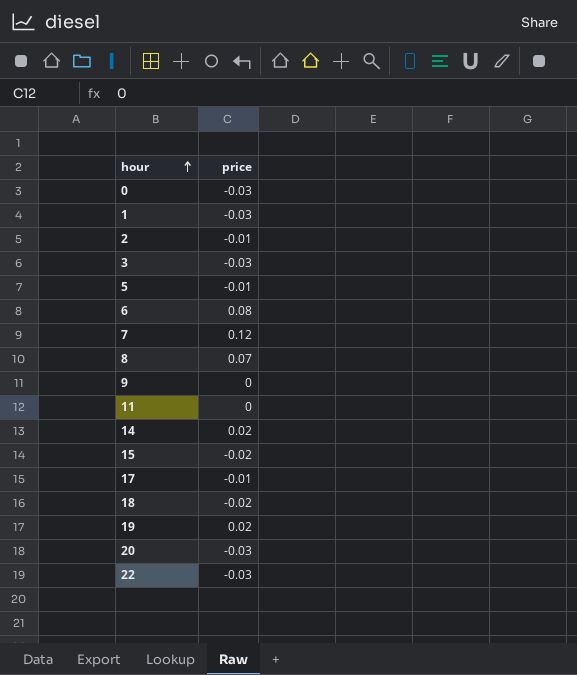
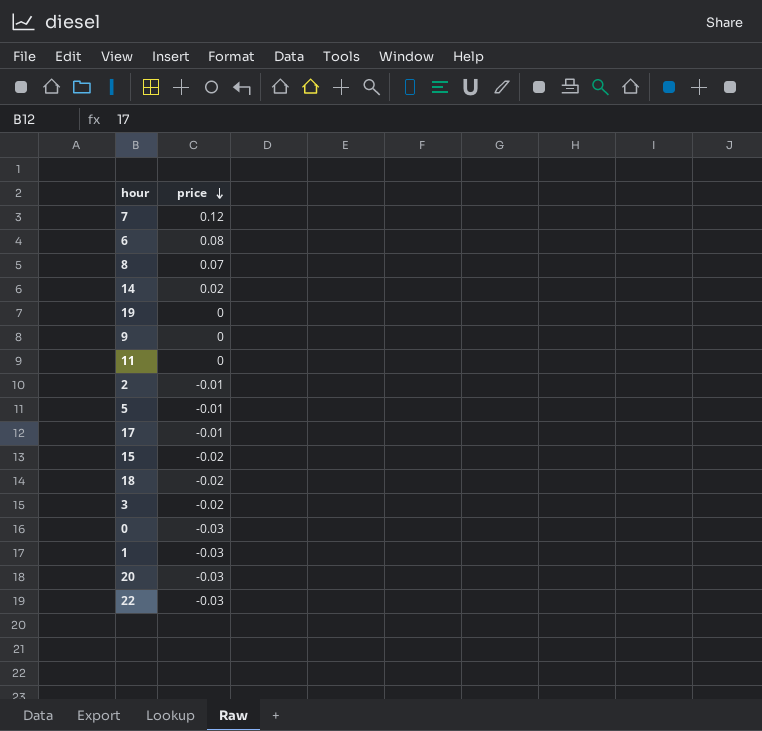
row order: hour ascending -> price descending
19 | price: 0.02 -> 0
3 | price: -0.03 -> -0.02

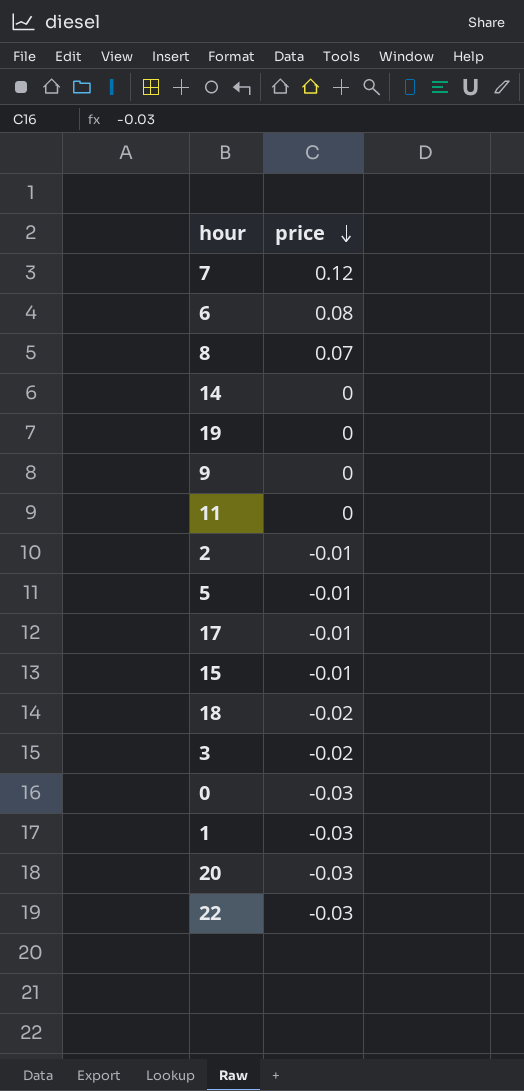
14 | price: 0.02 -> 0
15 | price: -0.02 -> -0.01

